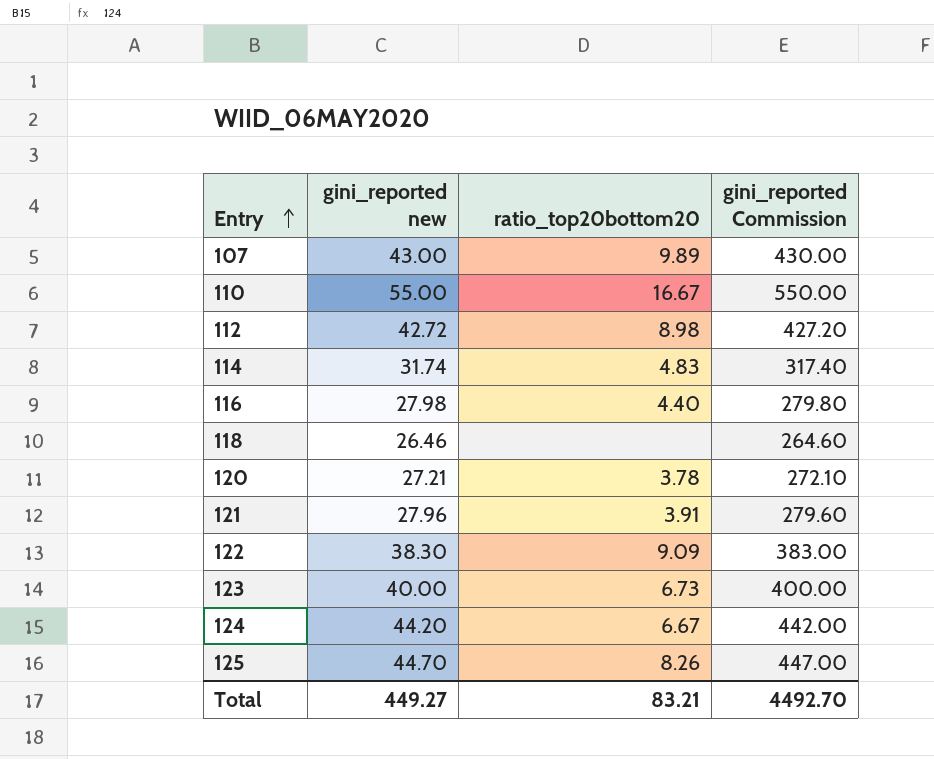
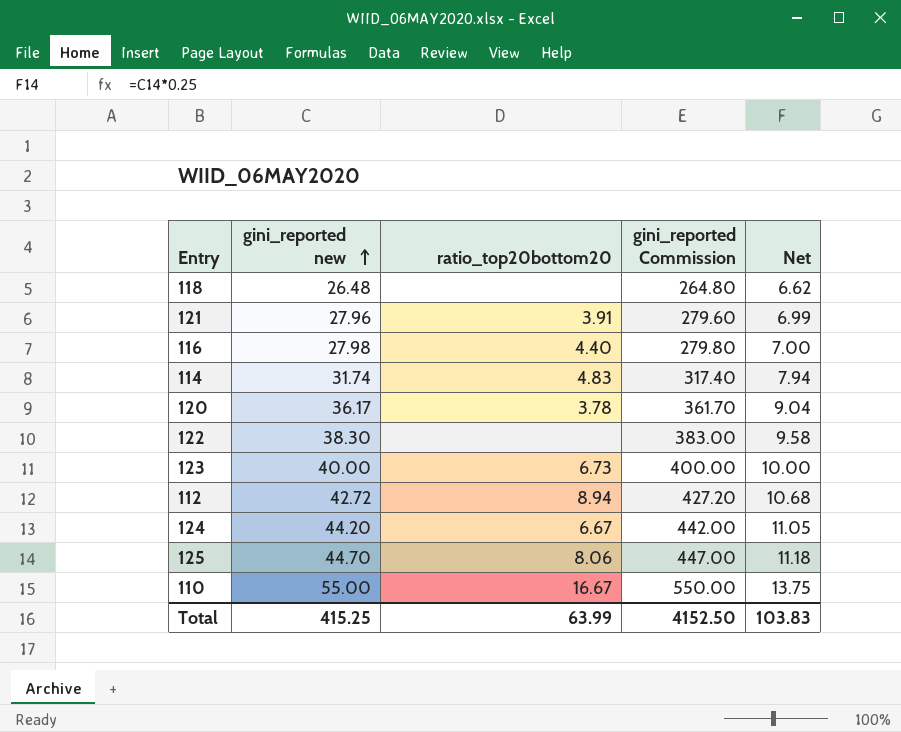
row order: Entry ascending -> gini_reported new ascending
column Net | formula: none -> [gini_reported new] * 0.25
row 107: 43.00 | 9.89 | 430.00 -> none
118 | gini_reported new: 26.46 -> 26.48
118 | gini_reported Commission: 264.60 -> 264.80
120 | gini_reported new: 27.21 -> 36.17
120 | gini_reported Commission: 272.10 -> 361.70
122 | ratio_top20bottom20: 9.09 -> none
112 | ratio_top20bottom20: 8.98 -> 8.94
125 | ratio_top20bottom20: 8.26 -> 8.06
Total | gini_reported new: 449.27 -> 415.25
Total | ratio_top20bottom20: 83.21 -> 63.99
Total | gini_reported Commission: 4492.70 -> 4152.50

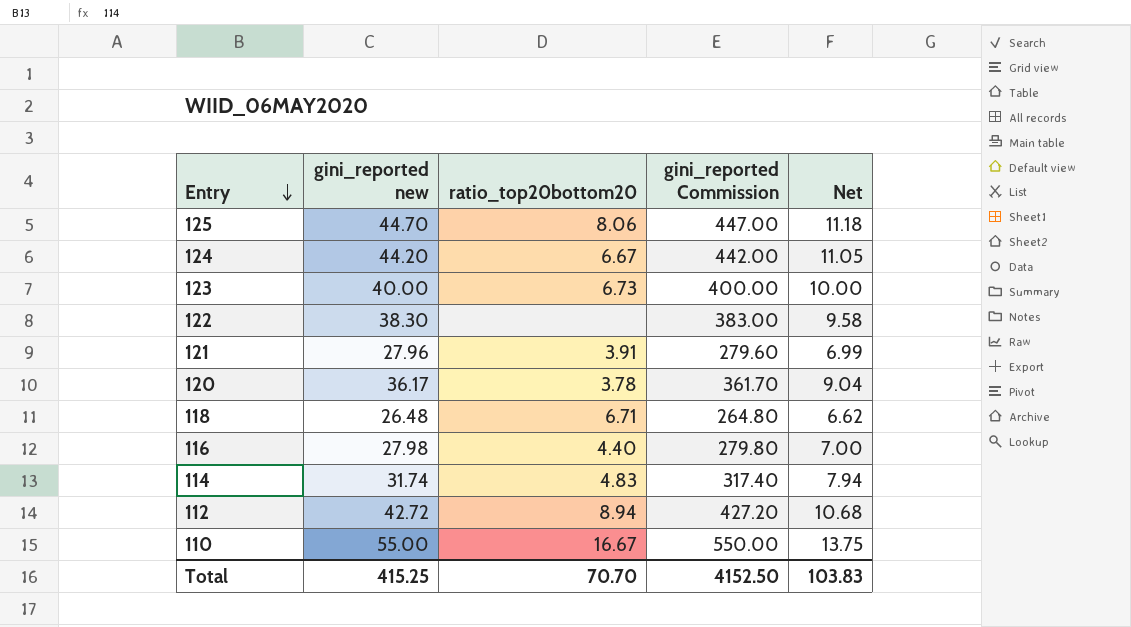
row order: gini_reported new ascending -> Entry descending
118 | ratio_top20bottom20: none -> 6.71
Total | ratio_top20bottom20: 63.99 -> 70.70

